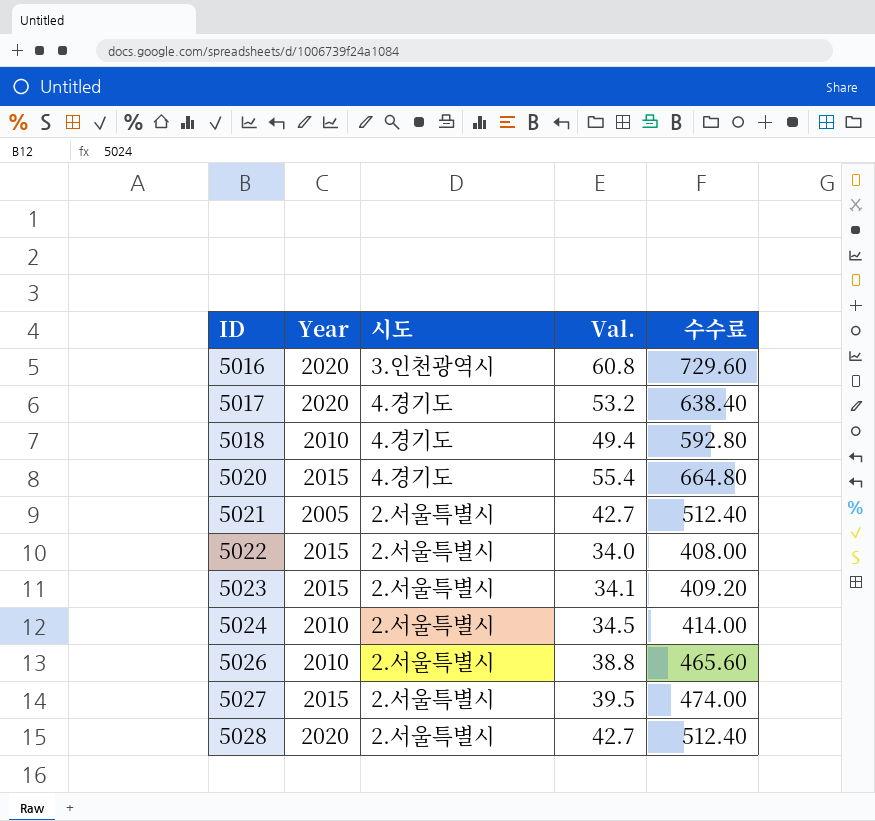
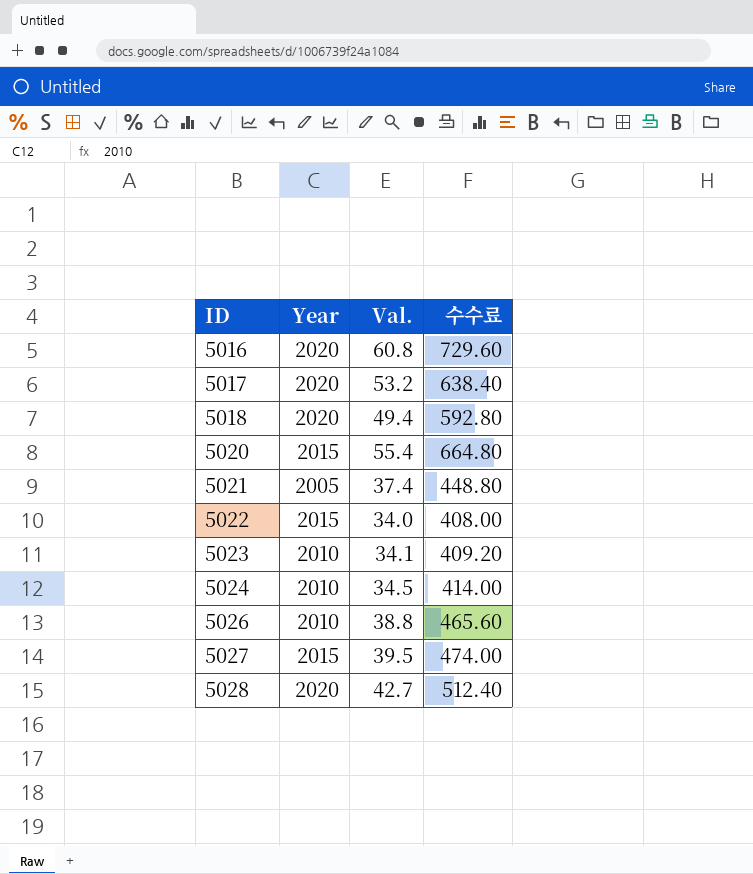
column 시도 | position: 3 -> none
5018 | Year: 2010 -> 2020
5021 | Val.: 42.7 -> 37.4
5021 | 수수료: 512.40 -> 448.80
5023 | Year: 2015 -> 2010

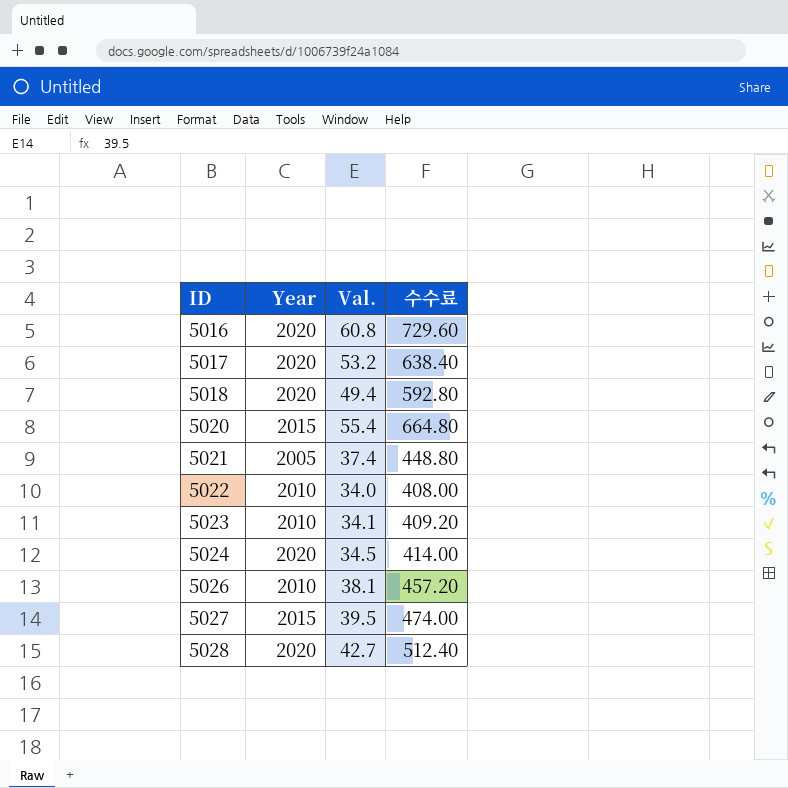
5022 | Year: 2015 -> 2010
5024 | Year: 2010 -> 2020
5026 | Val.: 38.8 -> 38.1
5026 | 수수료: 465.60 -> 457.20

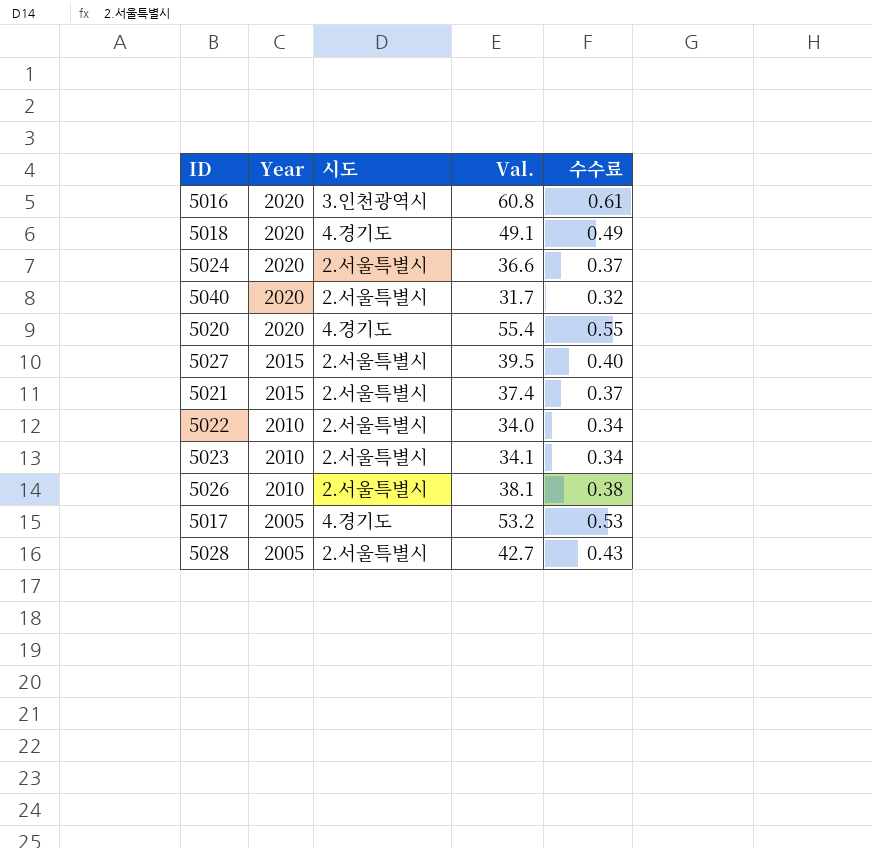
row order: ID ascending -> Year descending
column 시도 | position: none -> 3
column 수수료 | formula: [Val.] * 12 -> [Val.] * 0.01
5018 | Val.: 49.4 -> 49.1
5024 | Val.: 34.5 -> 36.6
row 5040: none -> 2020 | 2.서울특별시 | 31.7 | 0.32
5020 | Year: 2015 -> 2020
5021 | Year: 2005 -> 2015
5017 | Year: 2020 -> 2005
5028 | Year: 2020 -> 2005

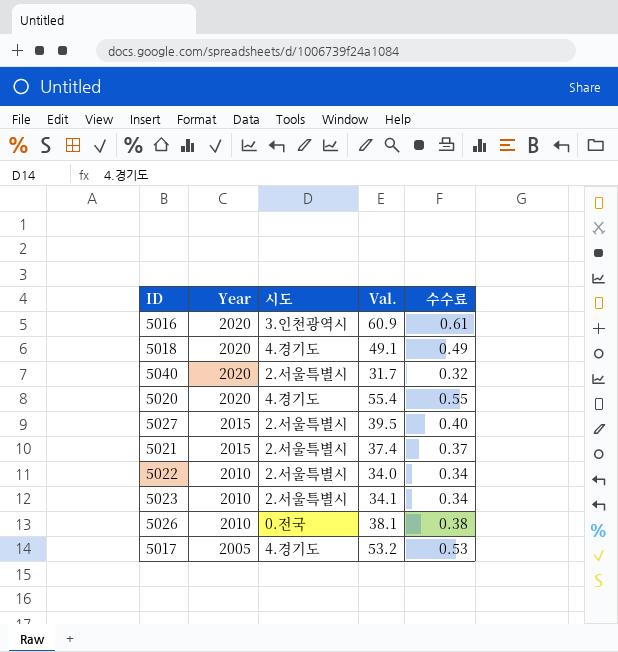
row 5024: 2020 | 2.서울특별시 | 36.6 | 0.37 -> none
row 5028: 2005 | 2.서울특별시 | 42.7 | 0.43 -> none
5016 | Val.: 60.8 -> 60.9
5026 | 시도: 2.서울특별시 -> 0.전국

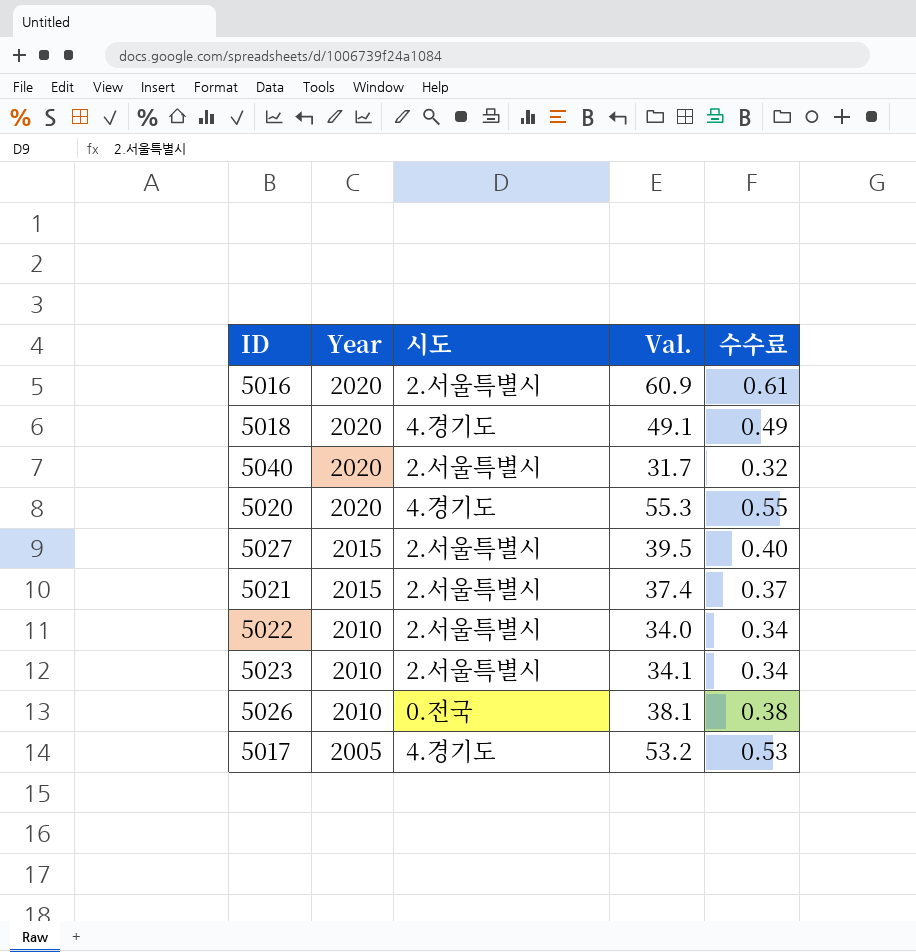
5016 | 시도: 3.인천광역시 -> 2.서울특별시
5020 | Val.: 55.4 -> 55.3

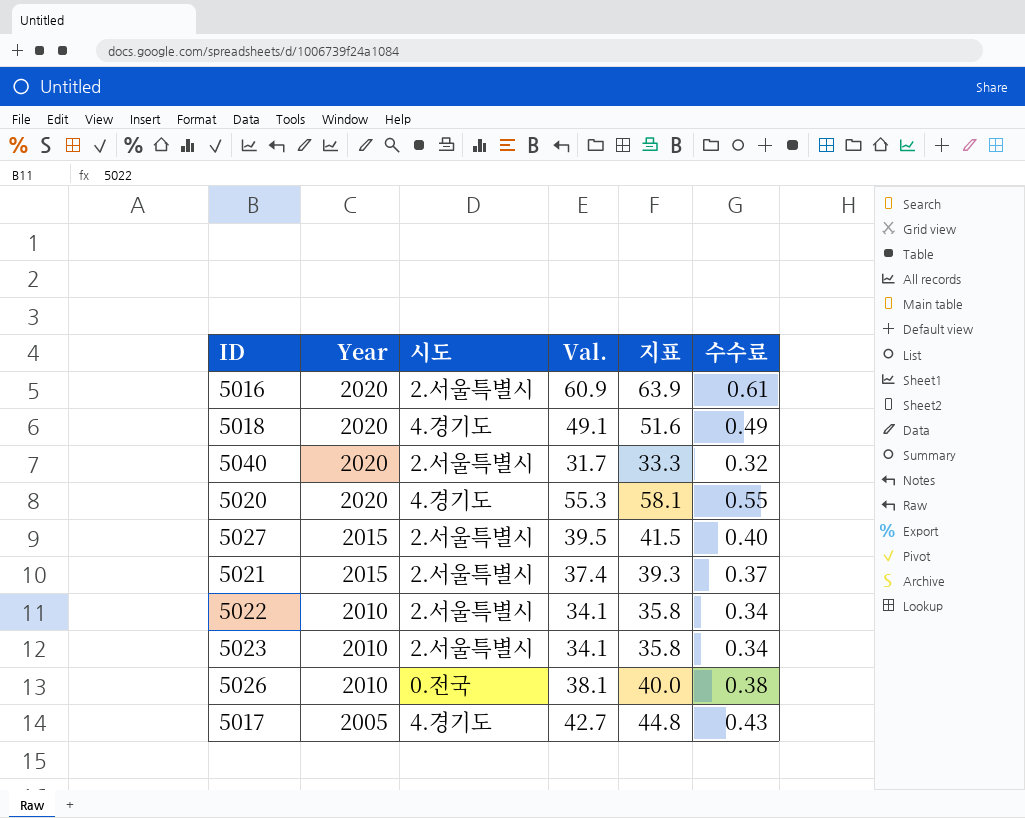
column 지표 | formula: none -> [Val.] * 1.05
5022 | Val.: 34.0 -> 34.1
5017 | Val.: 53.2 -> 42.7
5017 | 수수료: 0.53 -> 0.43

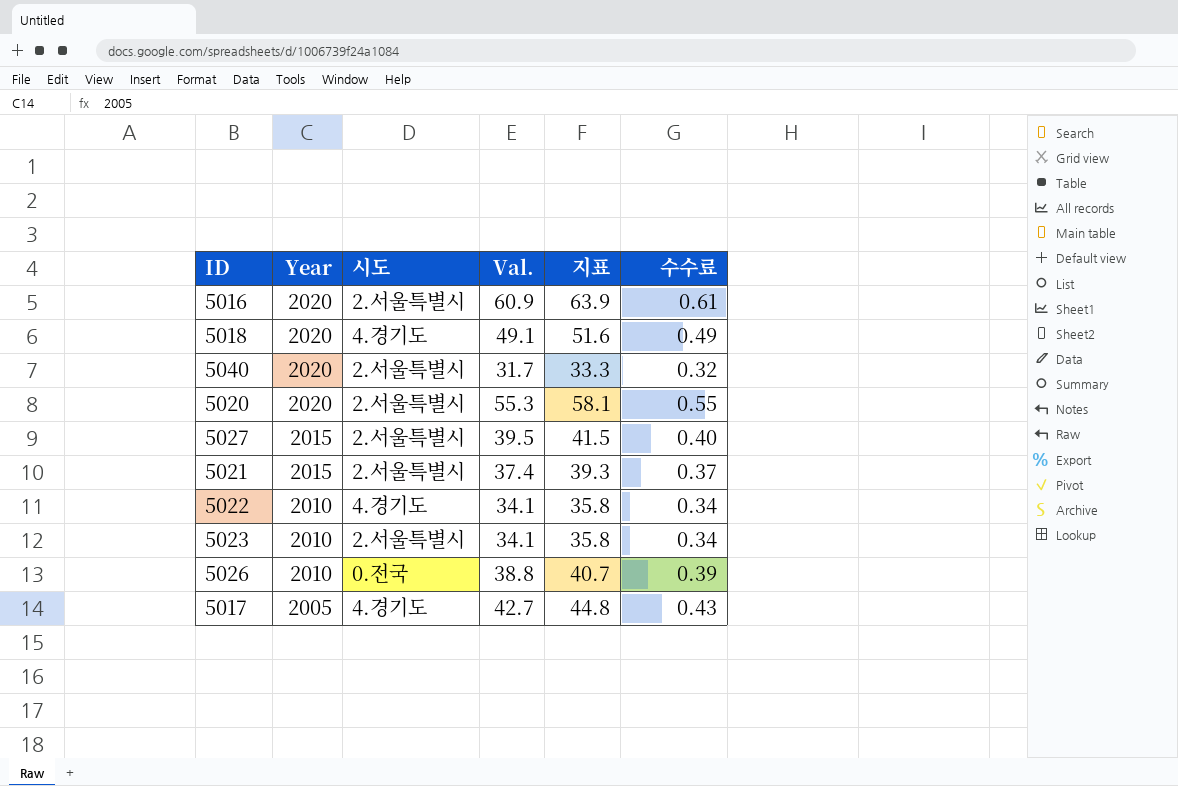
5020 | 시도: 4.경기도 -> 2.서울특별시
5022 | 시도: 2.서울특별시 -> 4.경기도
5026 | Val.: 38.1 -> 38.8
5026 | 지표: 40.0 -> 40.7
5026 | 수수료: 0.38 -> 0.39

